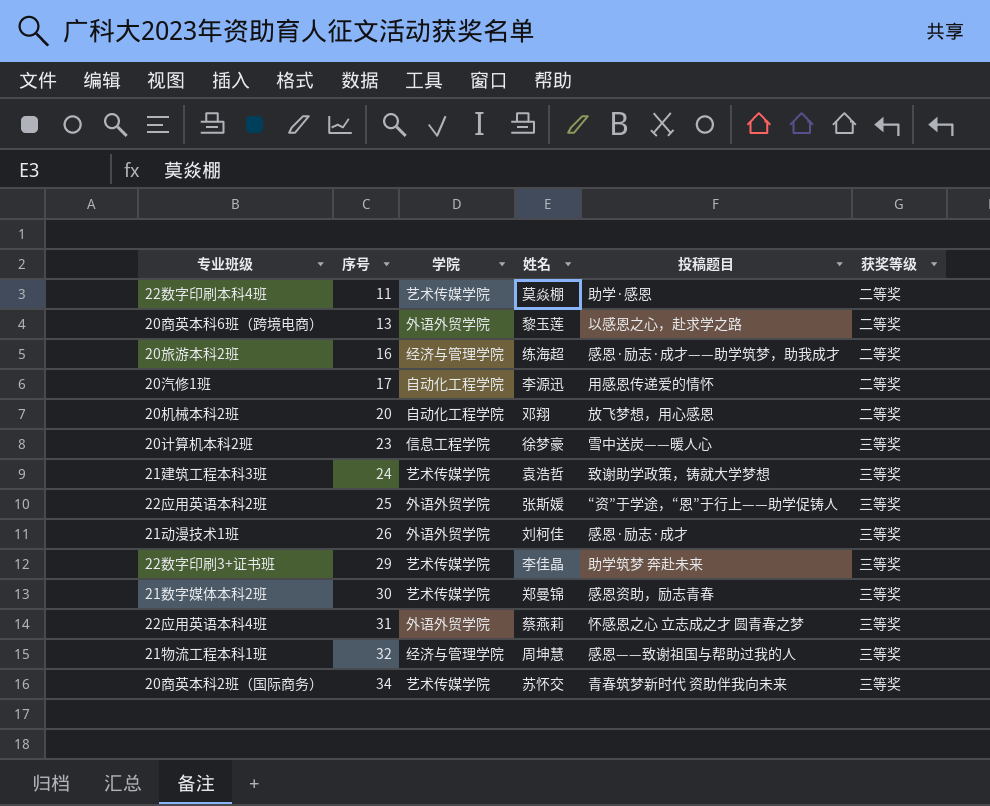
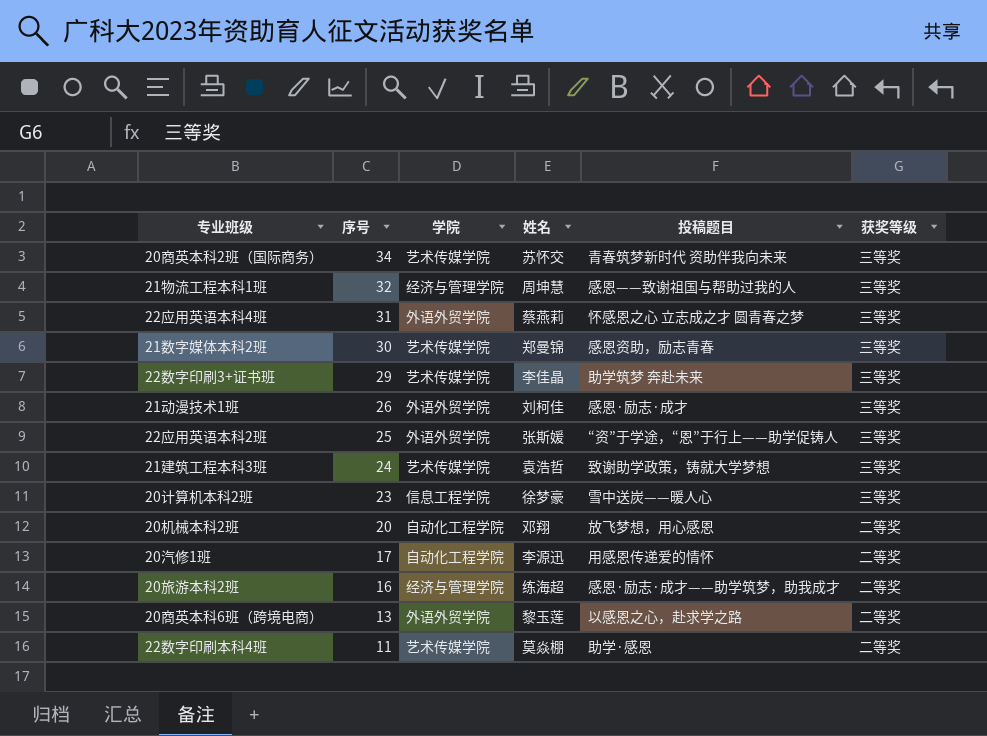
row order: 序号 ascending -> 序号 descending

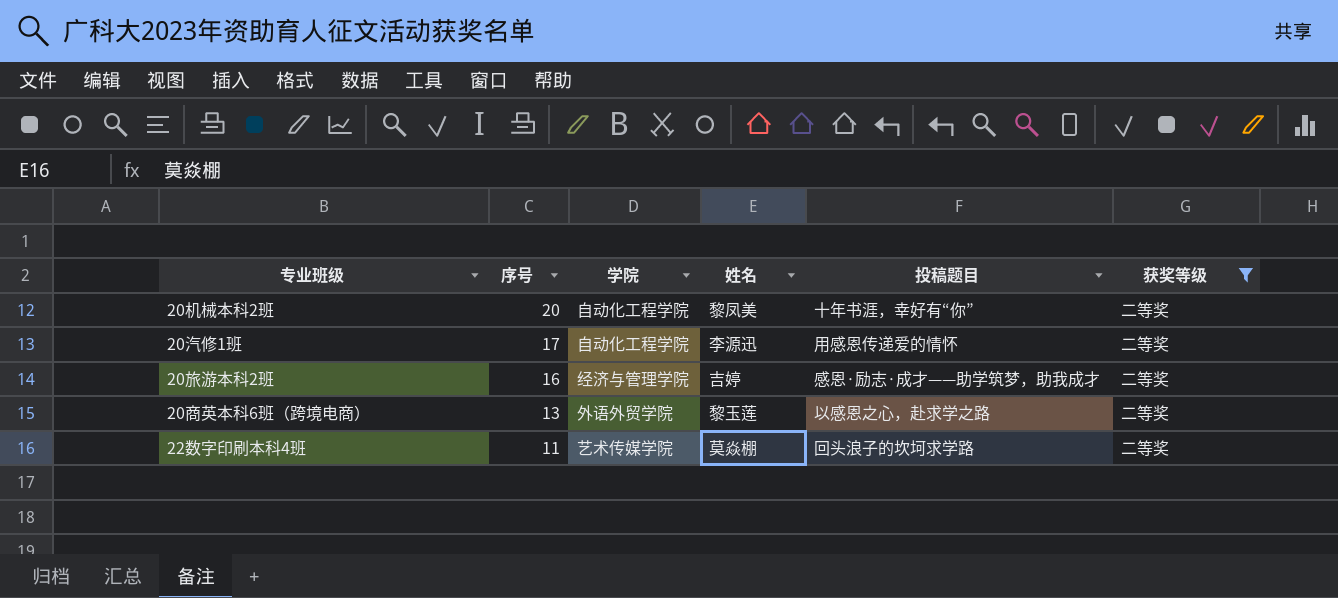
filter: none -> 获奖等级 = 二等奖
20机械本科2班 | 姓名: 邓翔 -> 黎凤美
20机械本科2班 | 投稿题目: 放飞梦想，用心感恩 -> 十年书涯，幸好有“你”
20旅游本科2班 | 姓名: 练海超 -> 吉婷
22数字印刷本科4班 | 投稿题目: 助学·感恩 -> 回头浪子的坎坷求学路

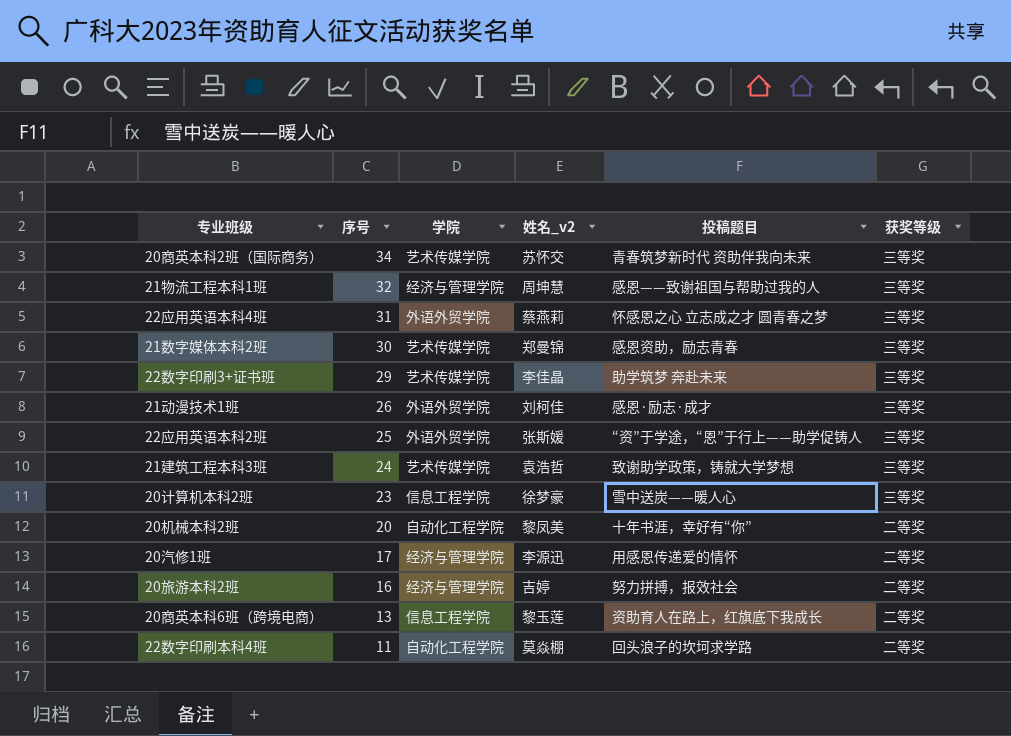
filter: 获奖等级 = 二等奖 -> none
column name: 姓名 -> 姓名_v2
20汽修1班 | 学院: 自动化工程学院 -> 经济与管理学院
20旅游本科2班 | 投稿题目: 感恩·励志·成才——助学筑梦，助我成才 -> 努力拼搏，报效社会
20商英本科6班（跨境电商） | 学院: 外语外贸学院 -> 信息工程学院
20商英本科6班（跨境电商） | 投稿题目: 以感恩之心，赴求学之路 -> 资助育人在路上，红旗底下我成长
22数字印刷本科4班 | 学院: 艺术传媒学院 -> 自动化工程学院

